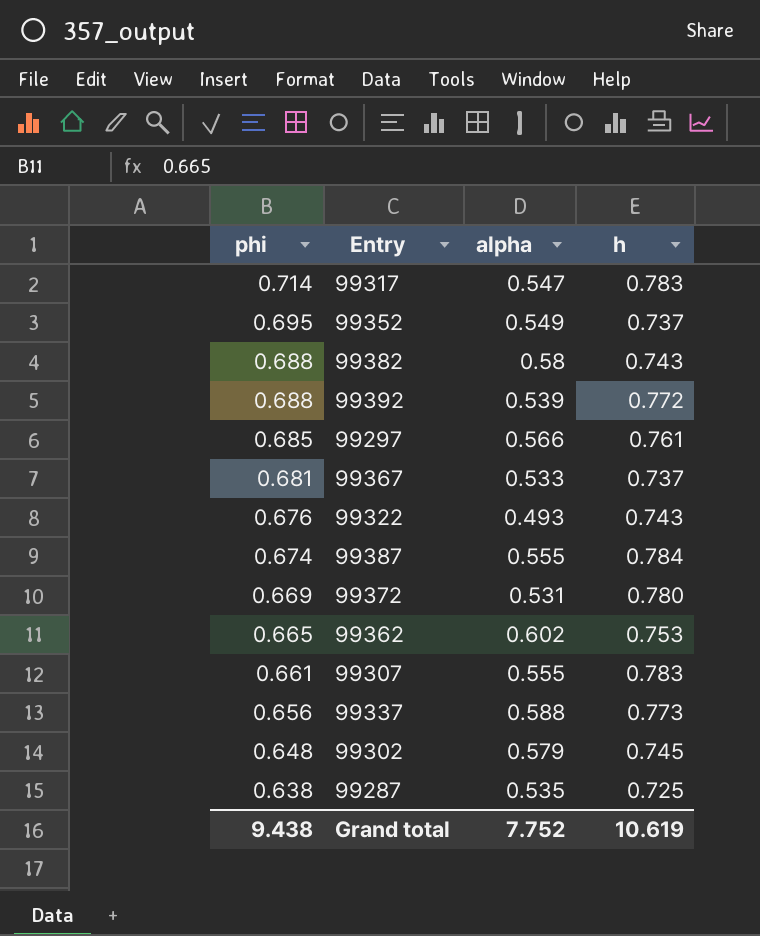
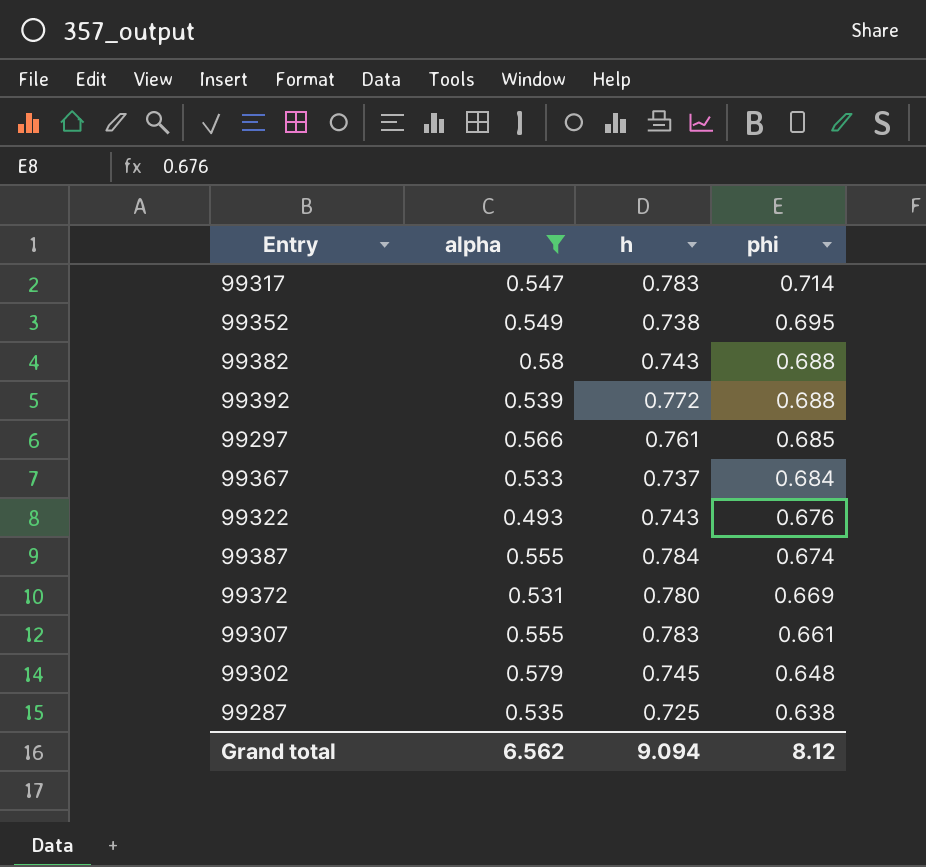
filter: none -> alpha <= 0.58
column phi | position: 1 -> 4
99352 | h: 0.737 -> 0.738
99367 | phi: 0.681 -> 0.684
Grand total | alpha: 7.752 -> 6.562
Grand total | h: 10.619 -> 9.094
Grand total | phi: 9.438 -> 8.12

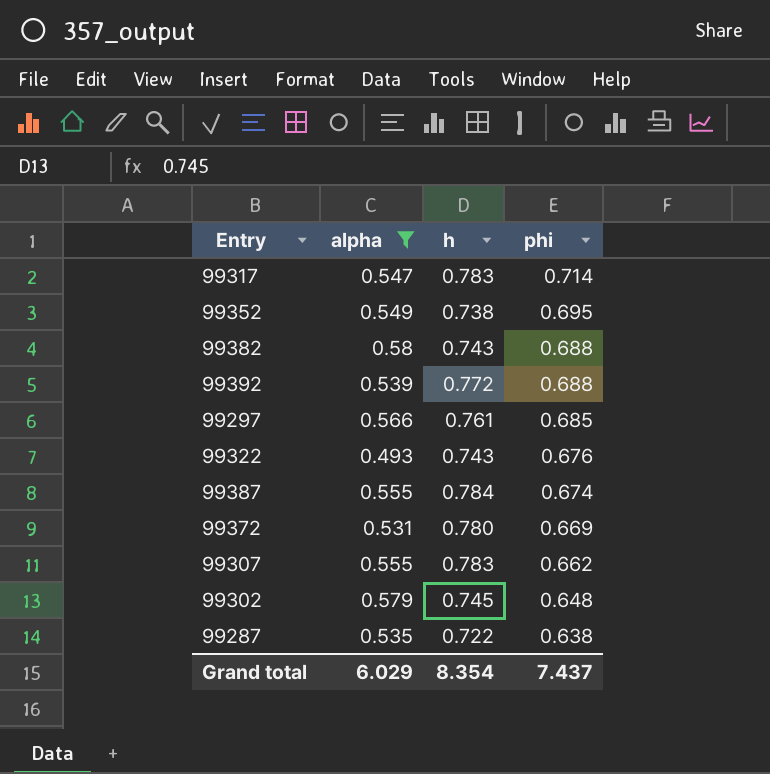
row 99367: 0.533 | 0.737 | 0.684 -> none
99307 | phi: 0.661 -> 0.662
99287 | h: 0.725 -> 0.722
Grand total | alpha: 6.562 -> 6.029
Grand total | h: 9.094 -> 8.354
Grand total | phi: 8.12 -> 7.437

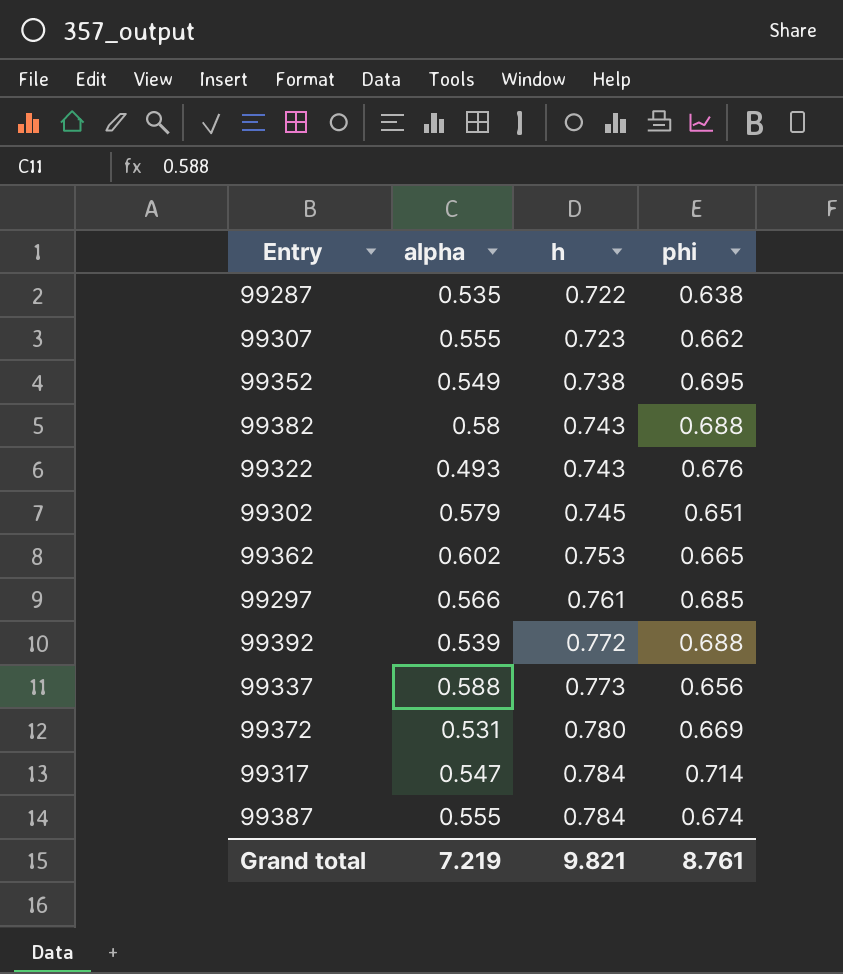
filter: alpha <= 0.58 -> none
row order: phi descending -> h ascending
99307 | h: 0.783 -> 0.723
99302 | phi: 0.648 -> 0.651
99317 | h: 0.783 -> 0.784
Grand total | alpha: 6.029 -> 7.219
Grand total | h: 8.354 -> 9.821
Grand total | phi: 7.437 -> 8.761

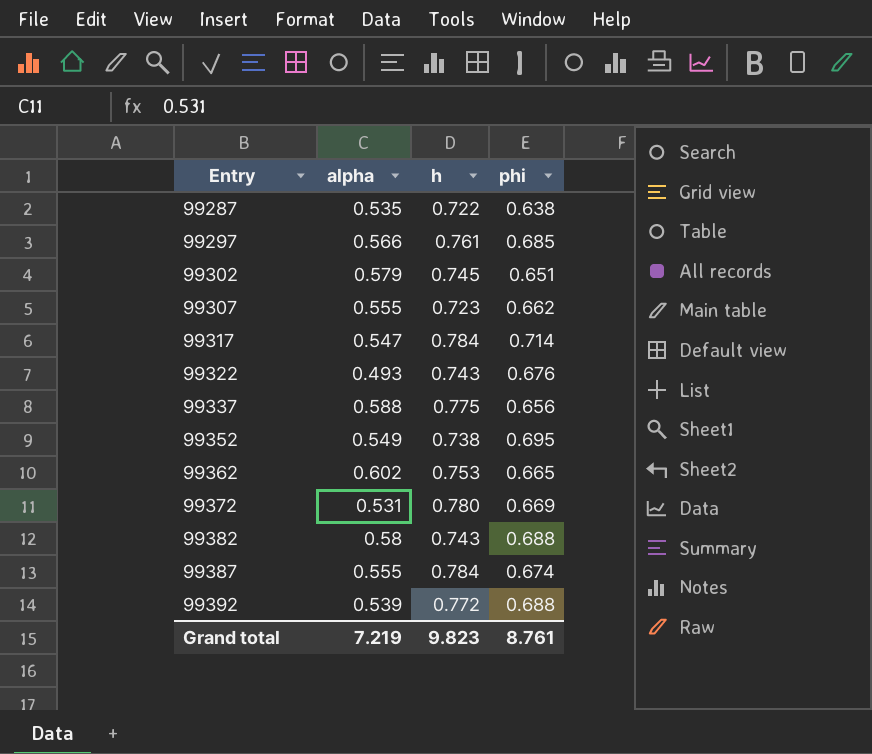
row order: h ascending -> Entry ascending
99337 | h: 0.773 -> 0.775
Grand total | h: 9.821 -> 9.823

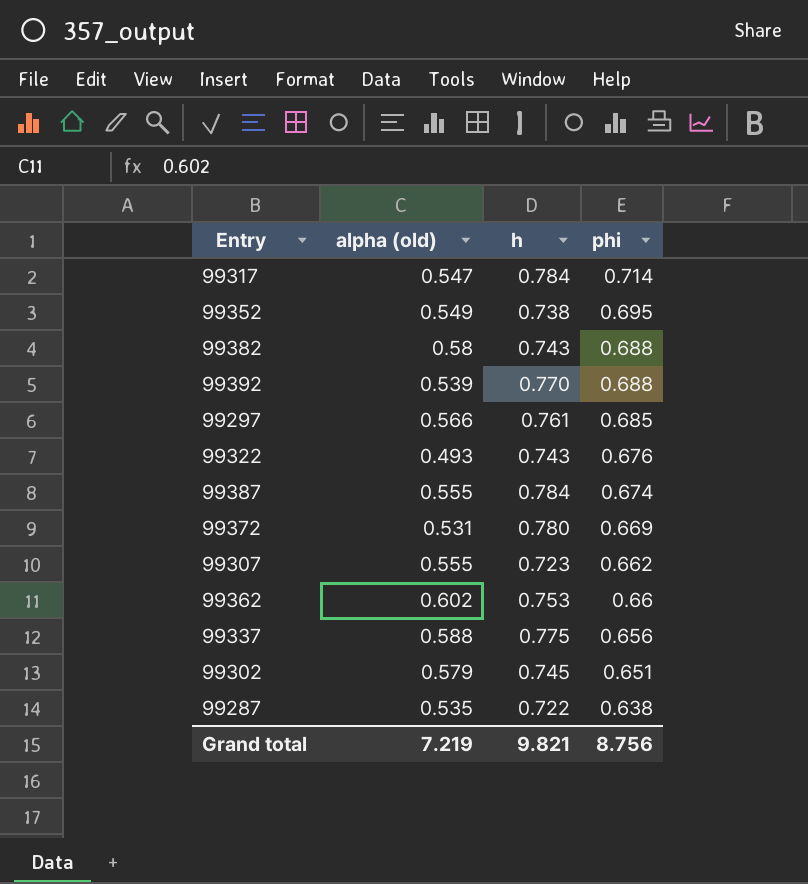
row order: Entry ascending -> phi descending
column name: alpha -> alpha (old)
99392 | h: 0.772 -> 0.770
99362 | phi: 0.665 -> 0.66
Grand total | h: 9.823 -> 9.821
Grand total | phi: 8.761 -> 8.756

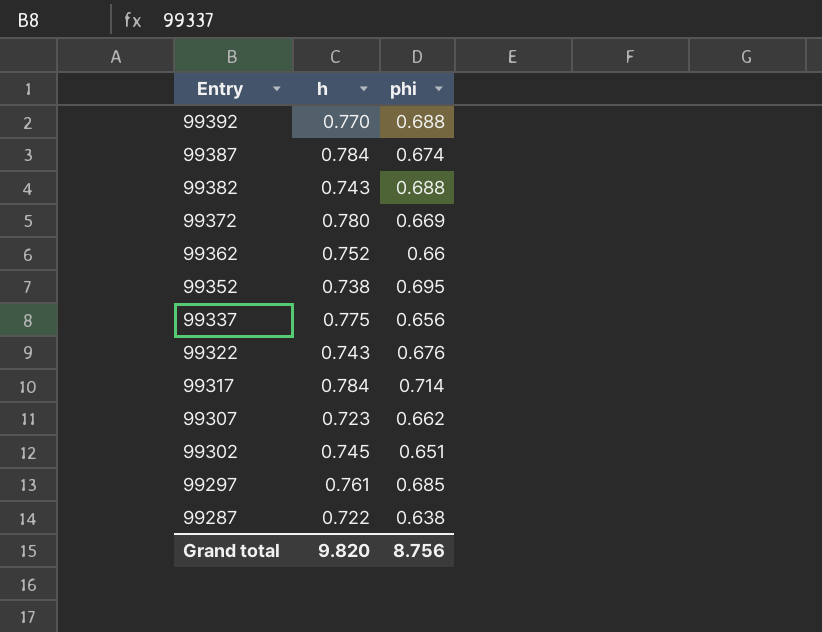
row order: phi descending -> Entry descending
column alpha (old) | position: 2 -> none
99362 | h: 0.753 -> 0.752
Grand total | h: 9.821 -> 9.820

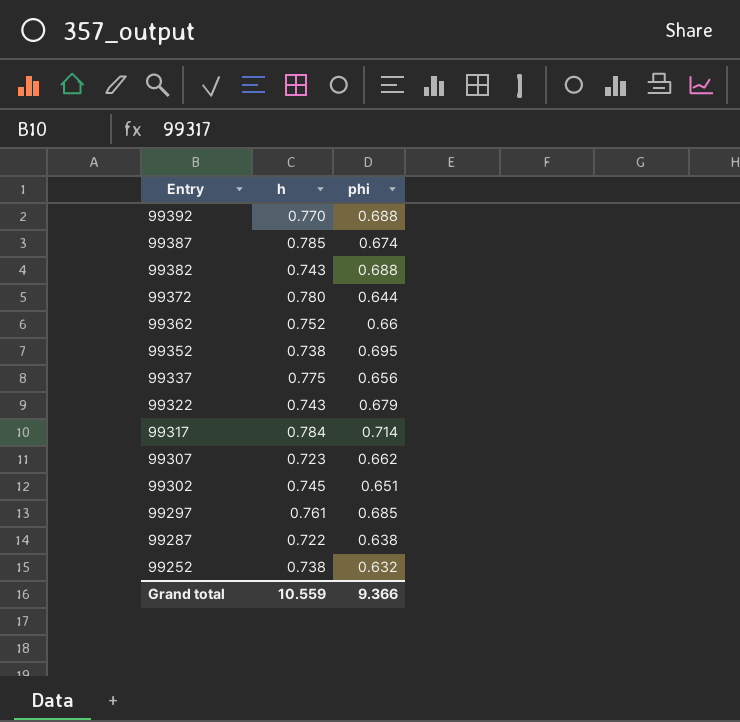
99387 | h: 0.784 -> 0.785
99372 | phi: 0.669 -> 0.644
99322 | phi: 0.676 -> 0.679
row 99252: none -> 0.738 | 0.632
Grand total | h: 9.820 -> 10.559
Grand total | phi: 8.756 -> 9.366

